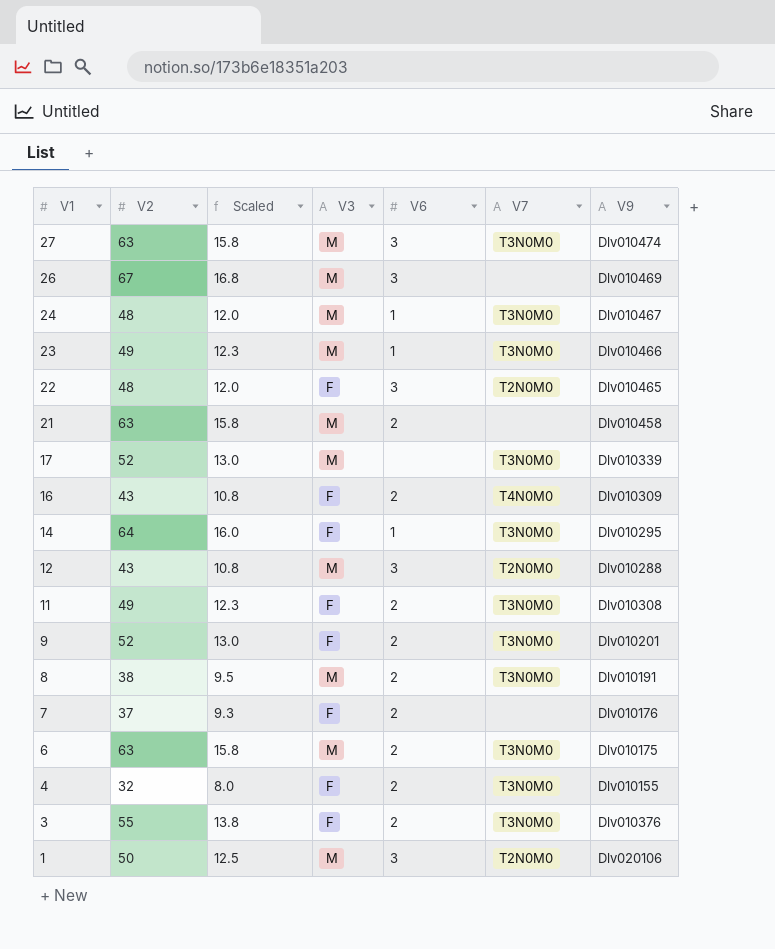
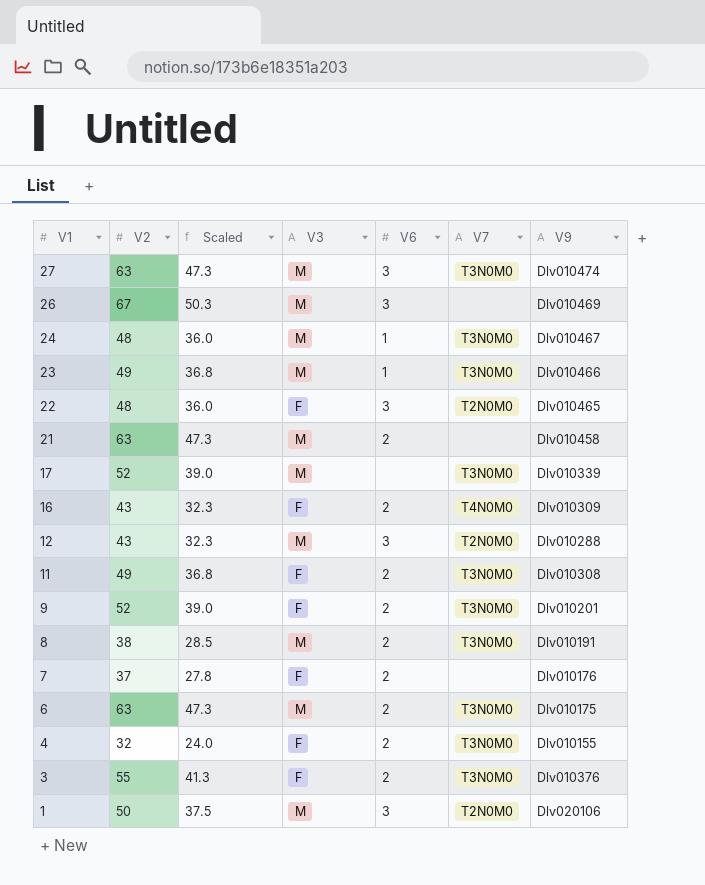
column Scaled | formula: [V2] * 0.25 -> [V2] * 0.75
row 14: 64 | 16.0 | F | 1 | T3N0M0 | Dlv010295 -> none

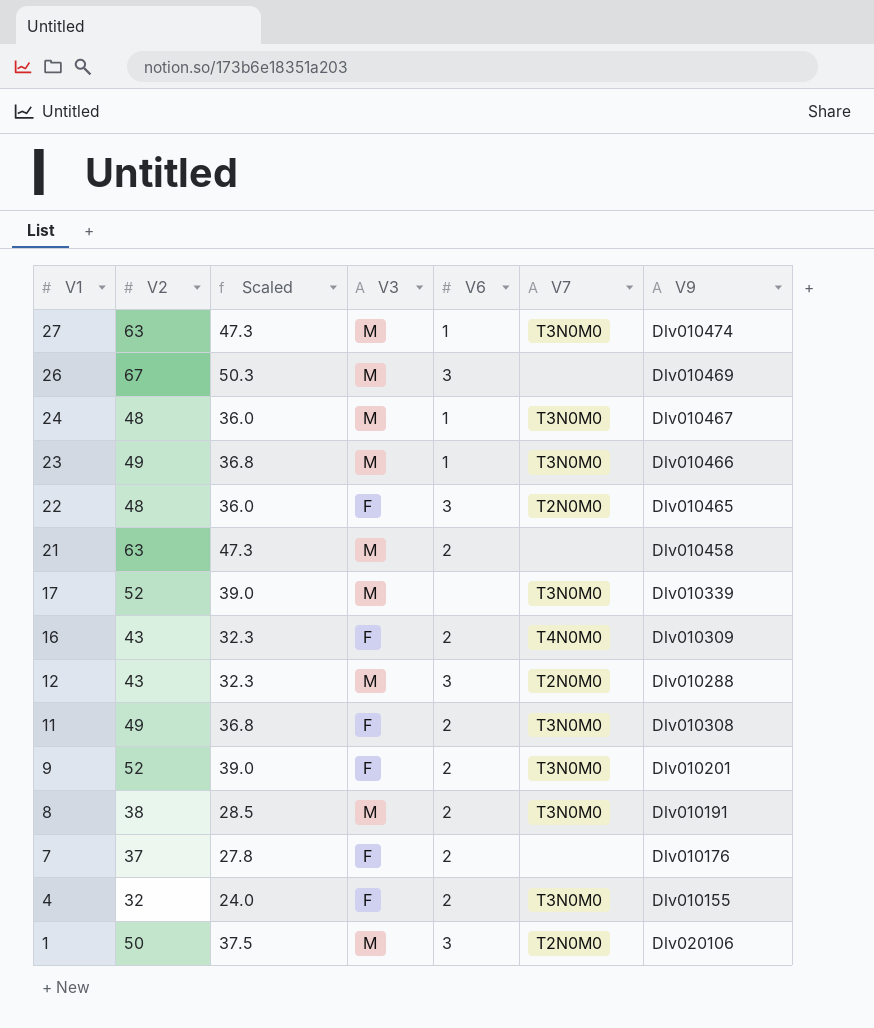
row 6: 63 | 47.3 | M | 2 | T3N0M0 | Dlv010175 -> none
row 3: 55 | 41.3 | F | 2 | T3N0M0 | Dlv010376 -> none
27 | V6: 3 -> 1

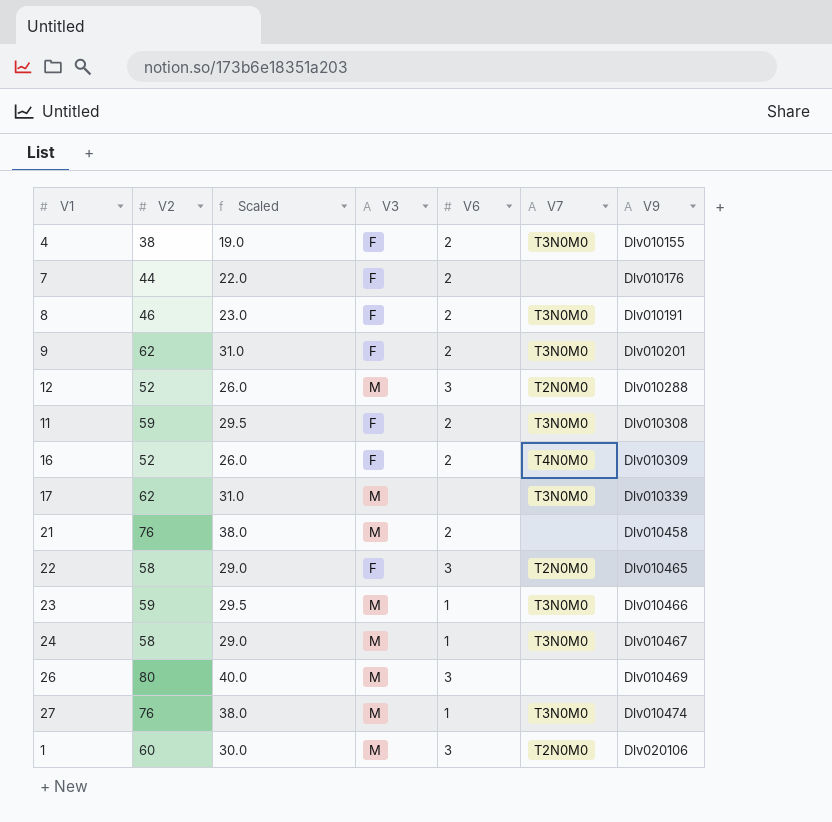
row order: V1 descending -> V9 ascending
column Scaled | formula: [V2] * 0.75 -> [V2] * 0.5
4 | V2: 32 -> 38
7 | V2: 37 -> 44
8 | V2: 38 -> 46
8 | V3: M -> F
9 | V2: 52 -> 62
12 | V2: 43 -> 52
11 | V2: 49 -> 59
16 | V2: 43 -> 52
17 | V2: 52 -> 62
21 | V2: 63 -> 76
22 | V2: 48 -> 58
23 | V2: 49 -> 59
24 | V2: 48 -> 58
26 | V2: 67 -> 80
27 | V2: 63 -> 76
1 | V2: 50 -> 60

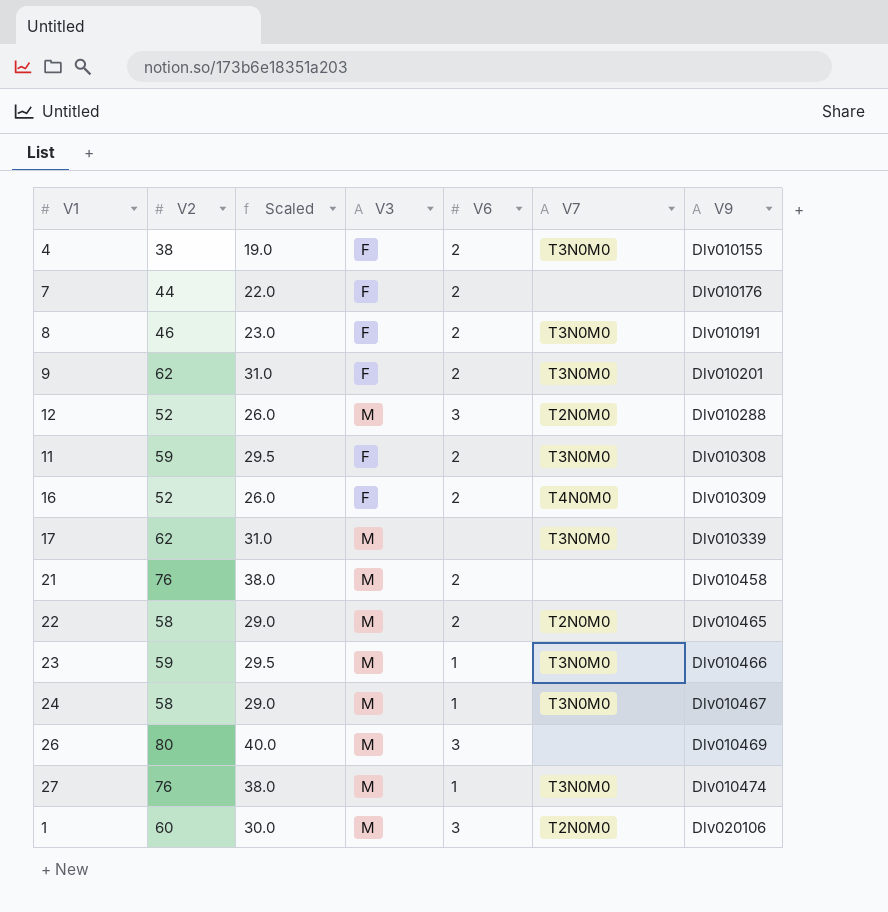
22 | V3: F -> M
22 | V6: 3 -> 2

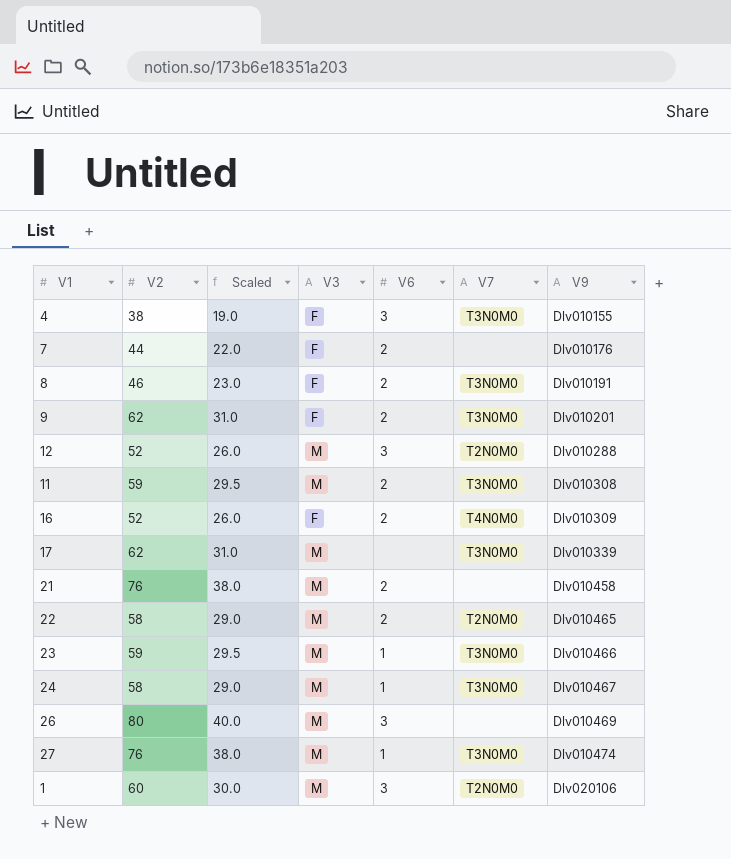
4 | V6: 2 -> 3
11 | V3: F -> M

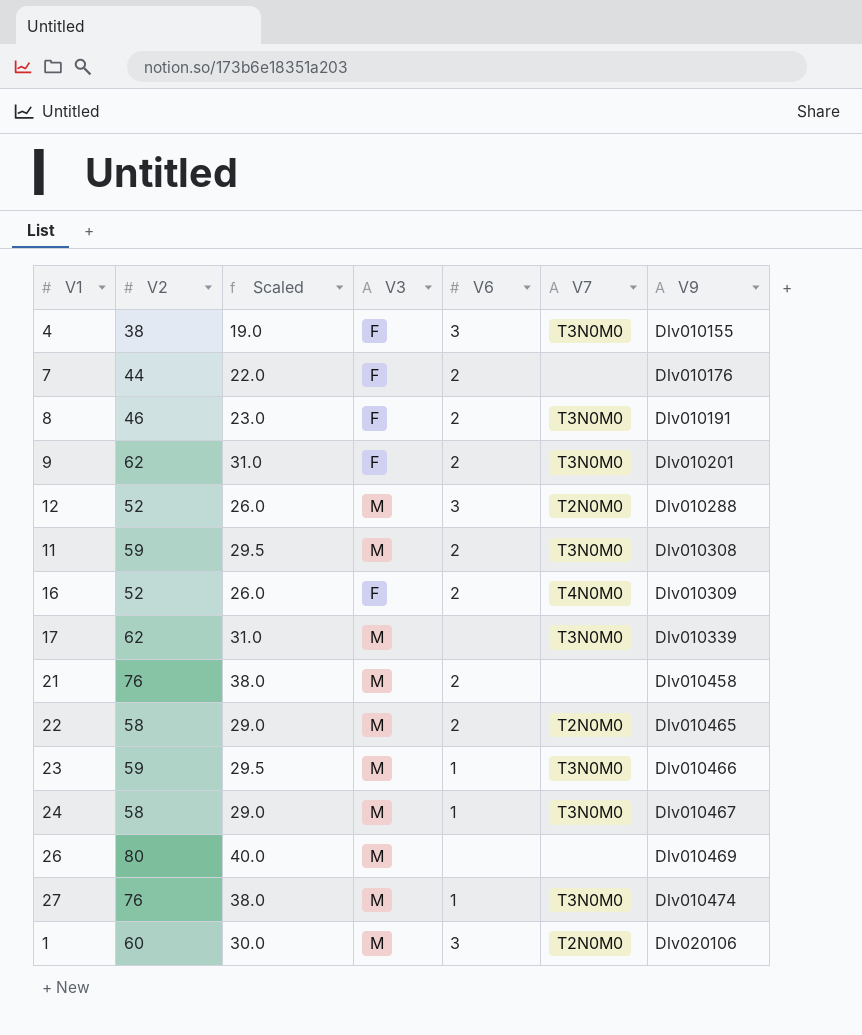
26 | V6: 3 -> none

